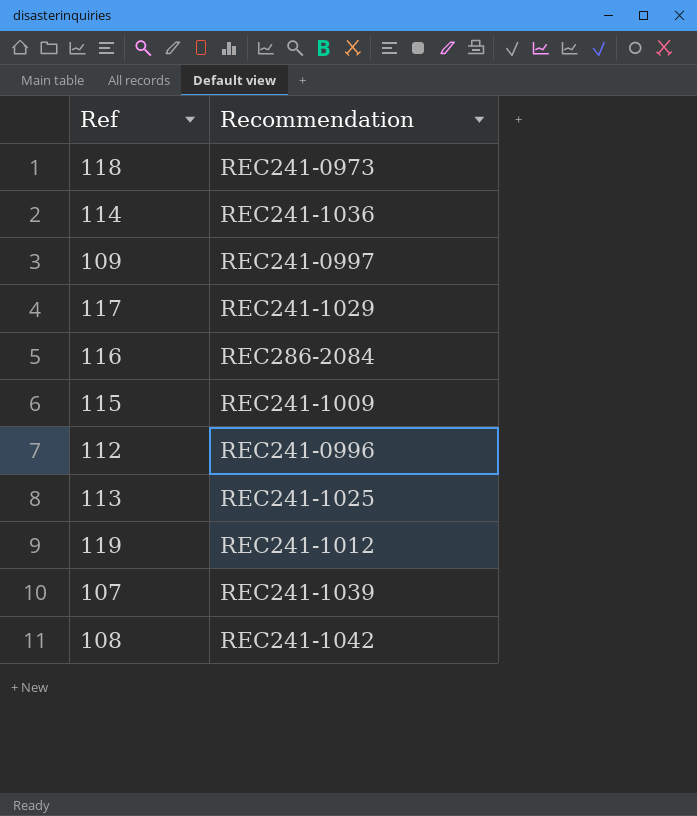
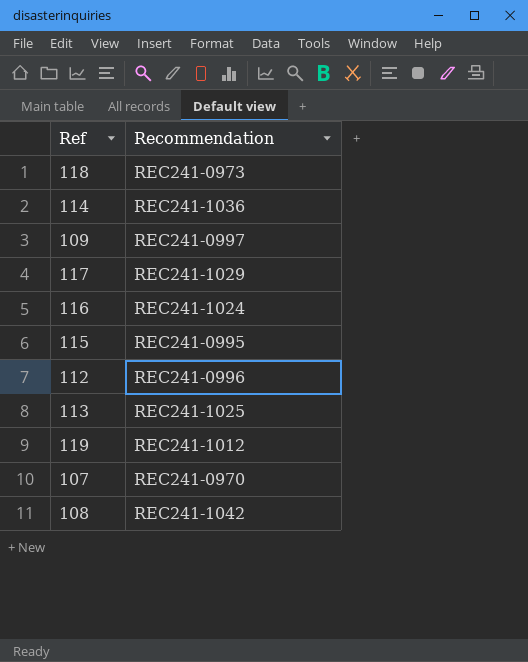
116 | Recommendation: REC286-2084 -> REC241-1024
115 | Recommendation: REC241-1009 -> REC241-0995
107 | Recommendation: REC241-1039 -> REC241-0970

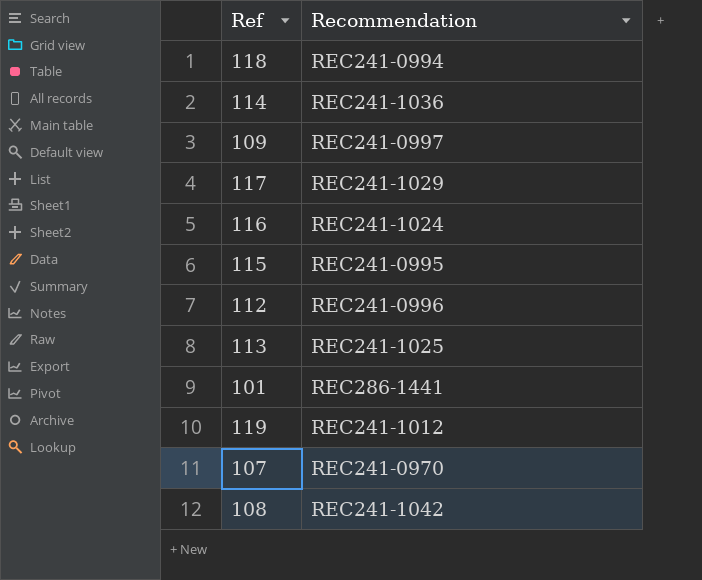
118 | Recommendation: REC241-0973 -> REC241-0994
row 101: none -> REC286-1441

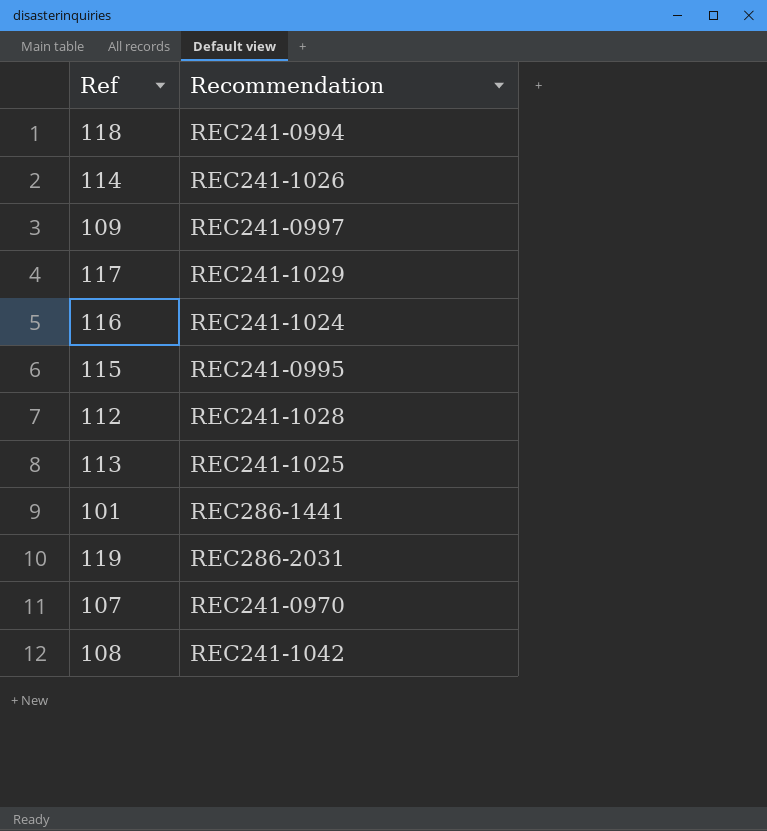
114 | Recommendation: REC241-1036 -> REC241-1026
112 | Recommendation: REC241-0996 -> REC241-1028
119 | Recommendation: REC241-1012 -> REC286-2031

